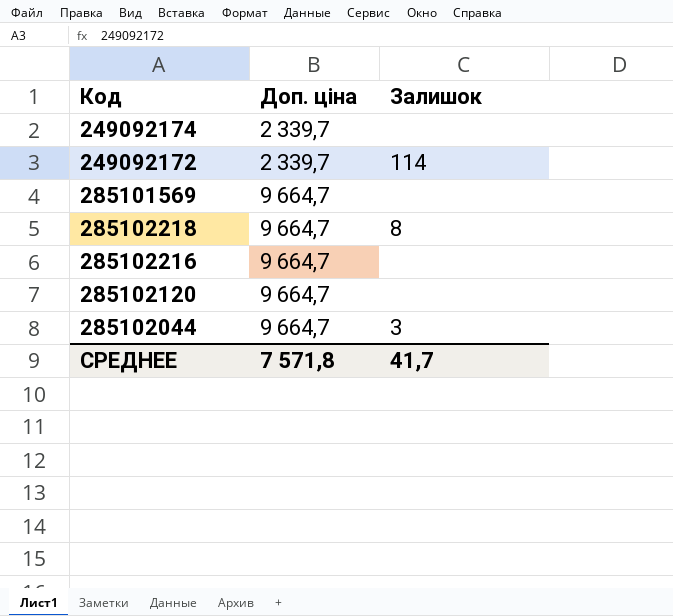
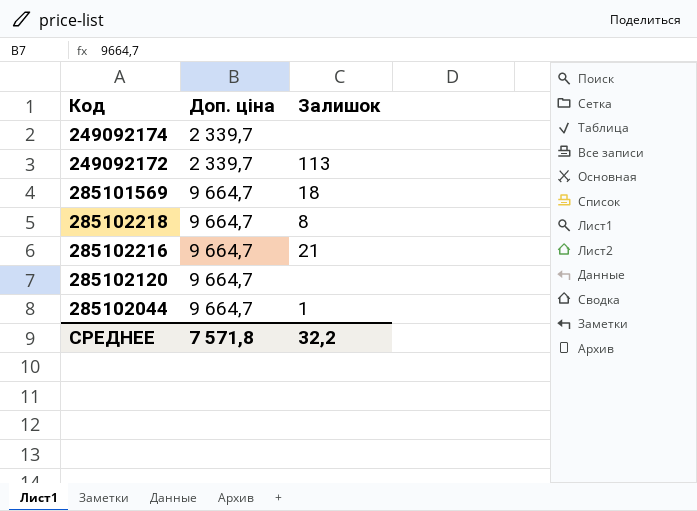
249092172 | Залишок: 114 -> 113
285101569 | Залишок: none -> 18
285102216 | Залишок: none -> 21
285102044 | Залишок: 3 -> 1
СРЕДНЕЕ | Залишок: 41,7 -> 32,2

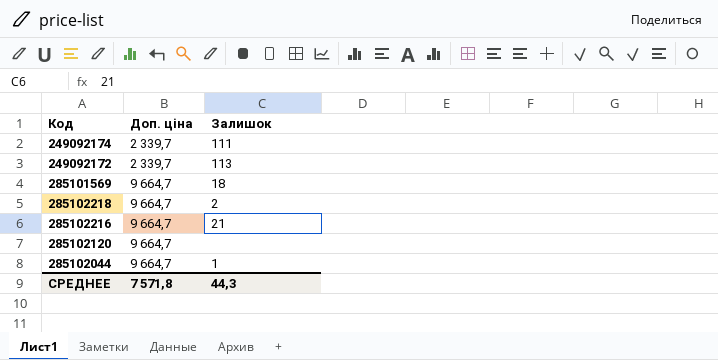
249092174 | Залишок: none -> 111
285102218 | Залишок: 8 -> 2
СРЕДНЕЕ | Залишок: 32,2 -> 44,3

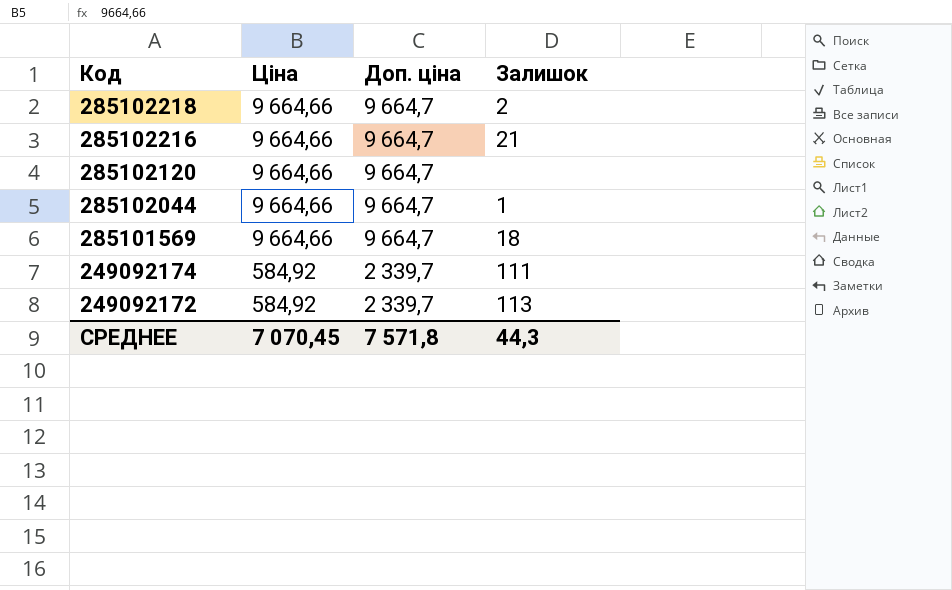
row order: Доп. ціна ascending -> Код descending
column Ціна | position: none -> 2

